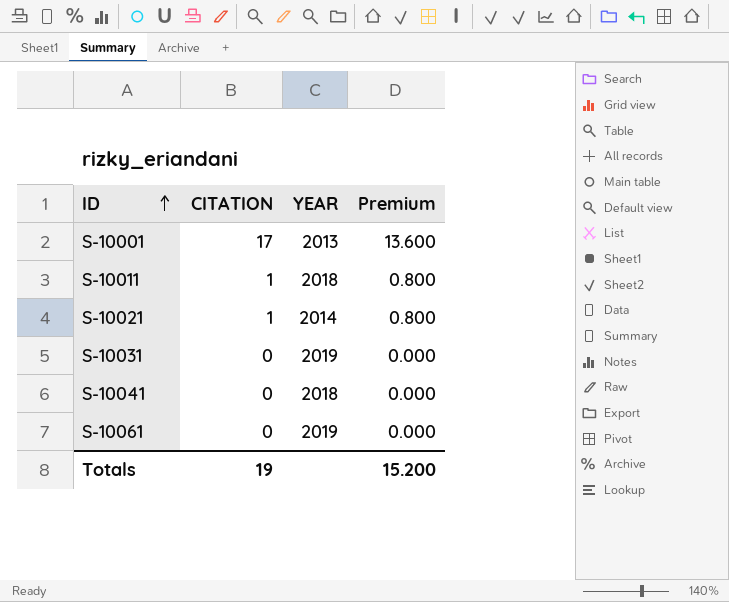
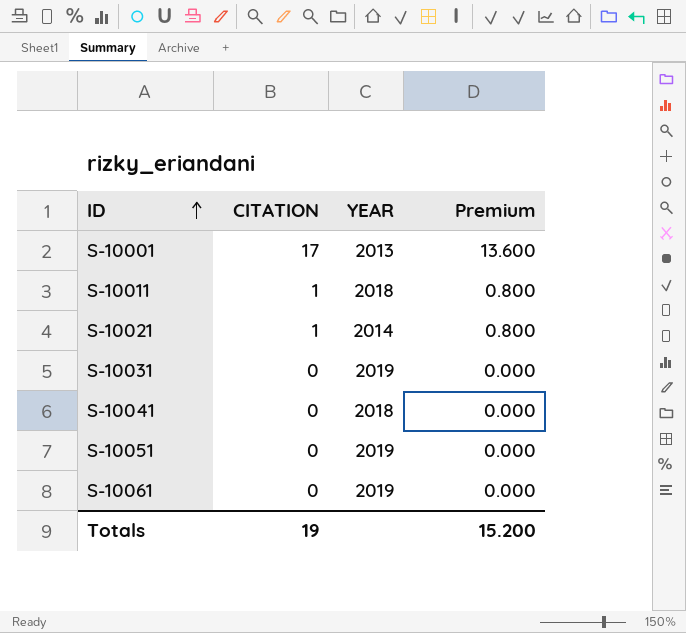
row S-10051: none -> 0 | 2019 | 0.000

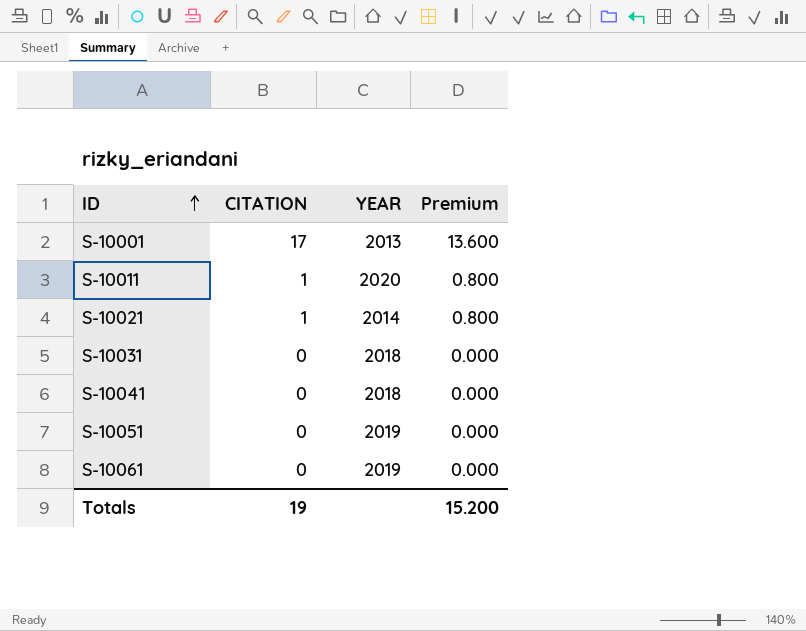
S-10011 | YEAR: 2018 -> 2020
S-10031 | YEAR: 2019 -> 2018

